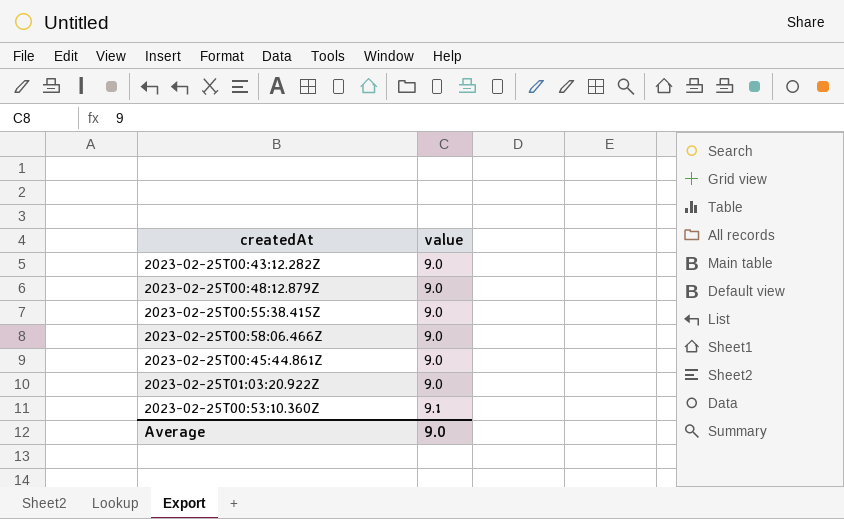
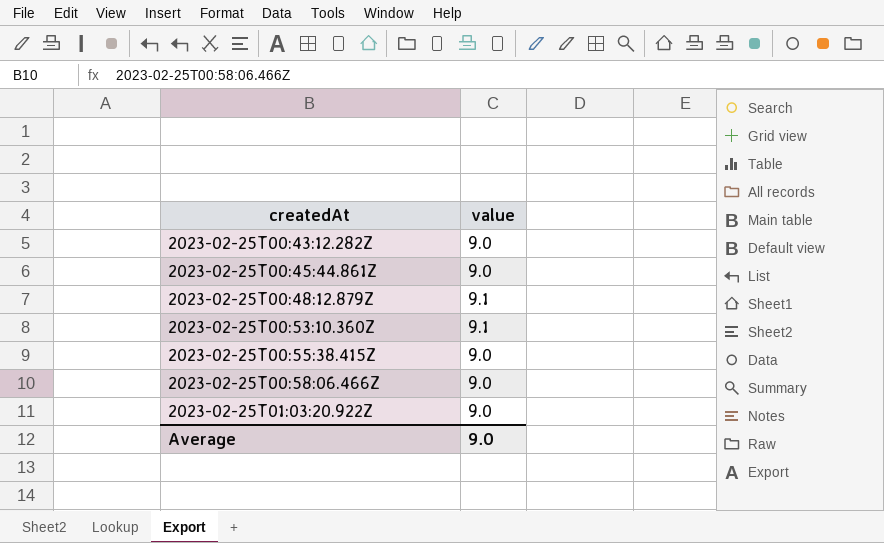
row order: value ascending -> createdAt ascending
2023-02-25T00:48:12.879Z | value: 9.0 -> 9.1

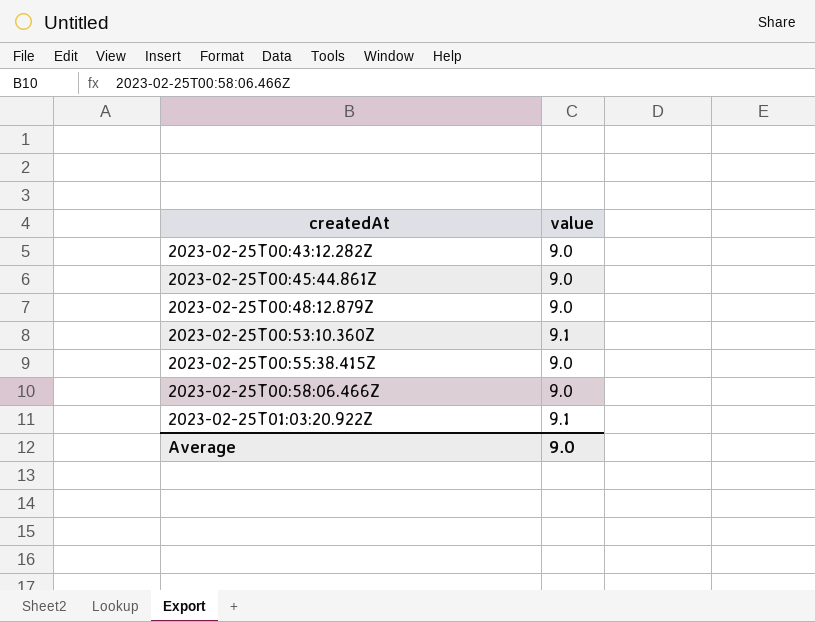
2023-02-25T00:48:12.879Z | value: 9.1 -> 9.0
2023-02-25T01:03:20.922Z | value: 9.0 -> 9.1

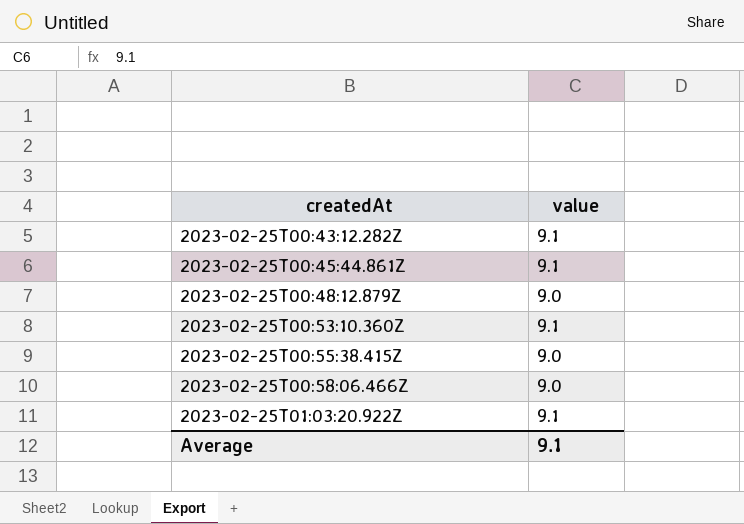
2023-02-25T00:43:12.282Z | value: 9.0 -> 9.1
2023-02-25T00:45:44.861Z | value: 9.0 -> 9.1
Average | value: 9.0 -> 9.1

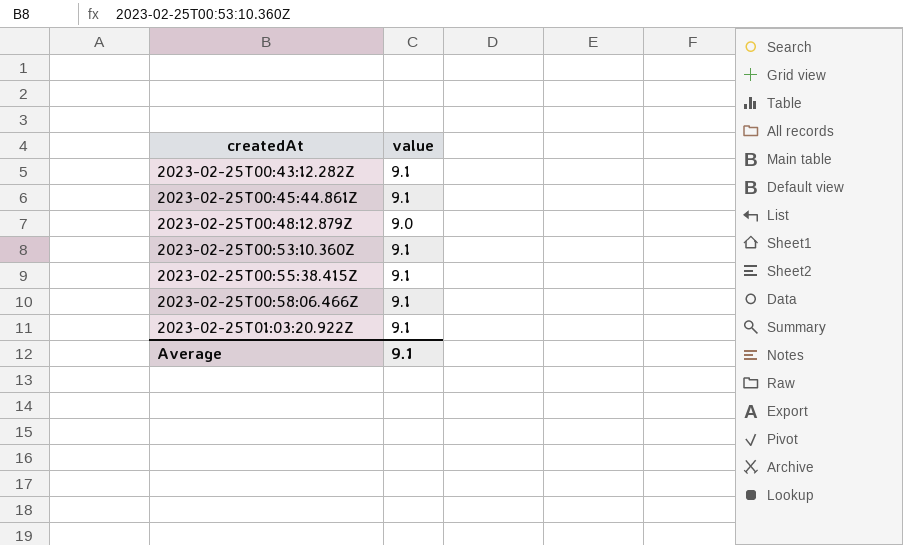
2023-02-25T00:55:38.415Z | value: 9.0 -> 9.1
2023-02-25T00:58:06.466Z | value: 9.0 -> 9.1

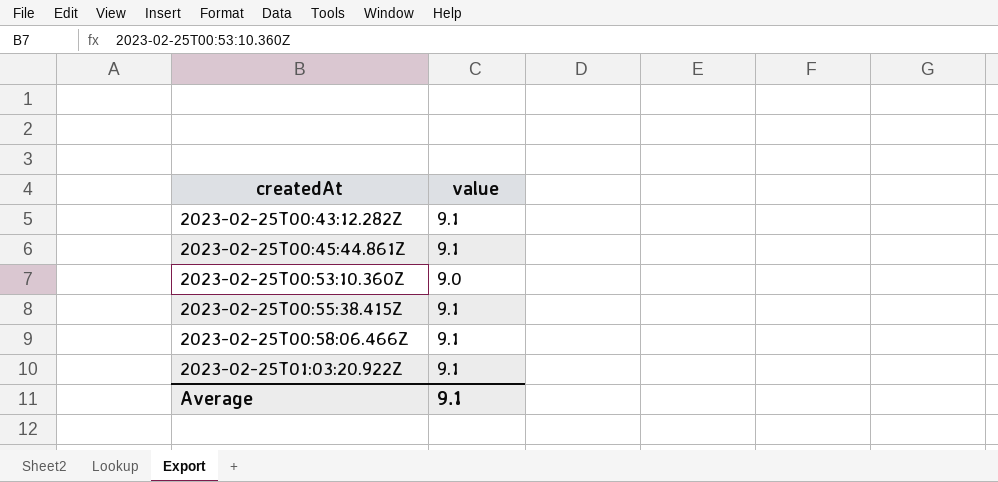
row 2023-02-25T00:48:12.879Z: 9.0 -> none
2023-02-25T00:53:10.360Z | value: 9.1 -> 9.0

